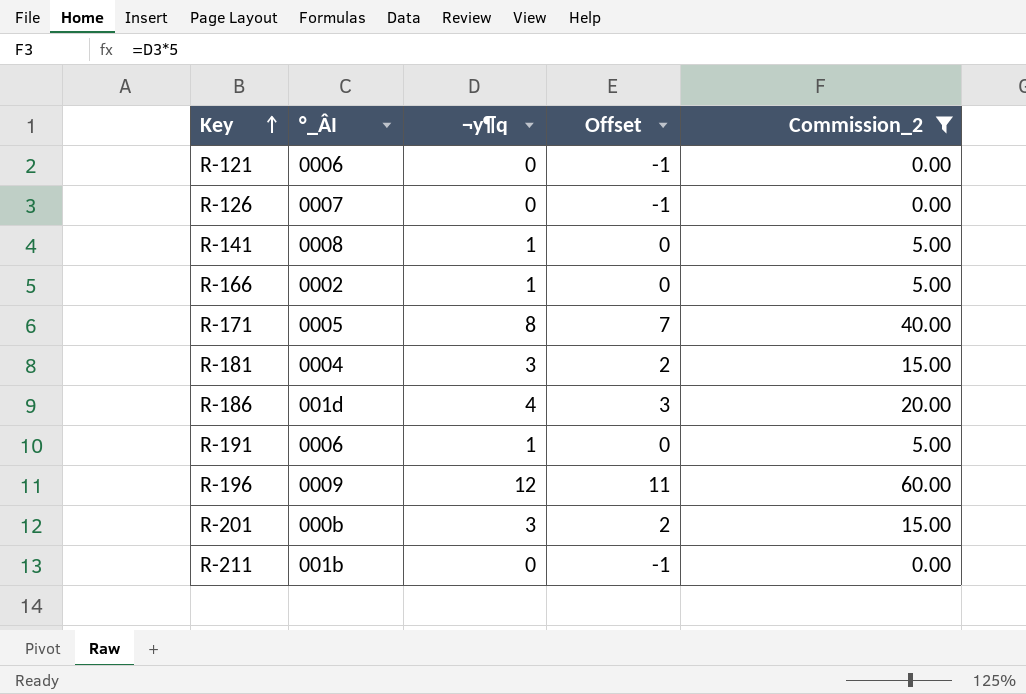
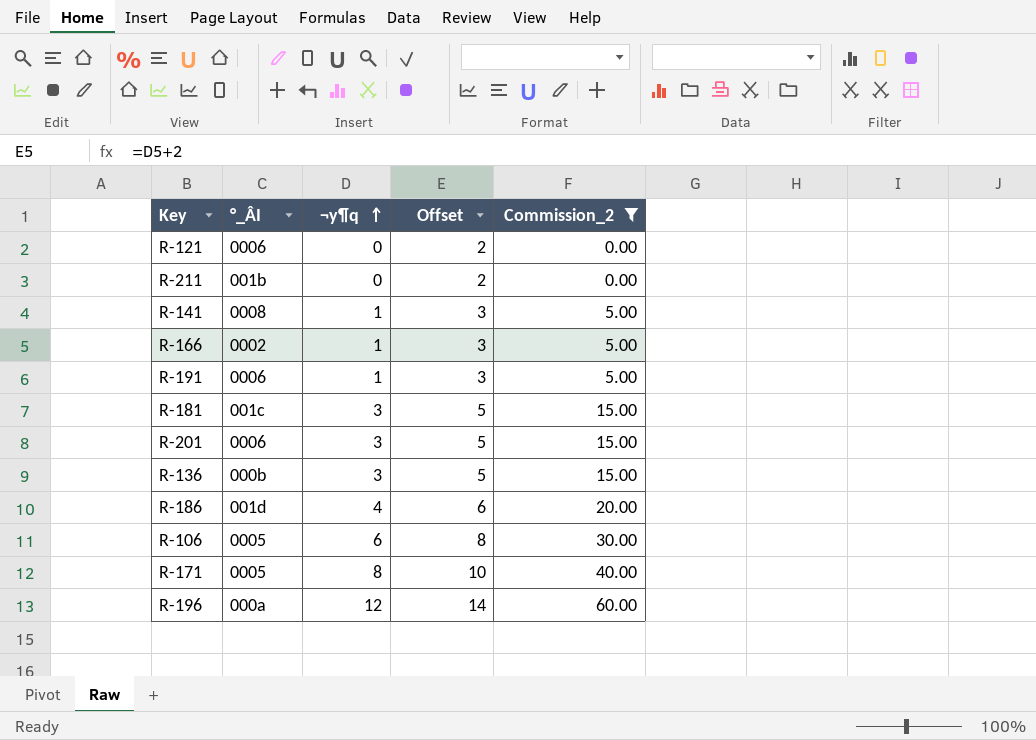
row order: Key ascending -> ¬y¶q ascending
column Offset | formula: [¬y¶q] - 1 -> [¬y¶q] + 2
row R-126: 0007 | 0 | -1 | 0.00 -> none
R-181 | °_ÂI: 0004 -> 001c
R-201 | °_ÂI: 000b -> 0006
row R-136: none -> 000b | 3 | 5 | 15.00
row R-106: none -> 0005 | 6 | 8 | 30.00
R-196 | °_ÂI: 0009 -> 000a

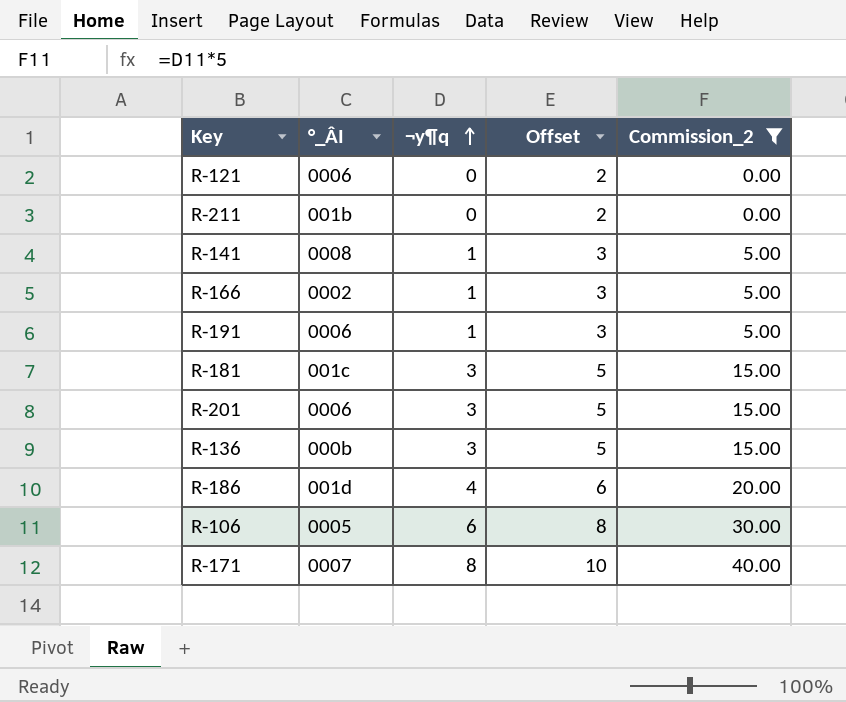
row R-196: 000a | 12 | 14 | 60.00 -> none
R-171 | °_ÂI: 0005 -> 0007

